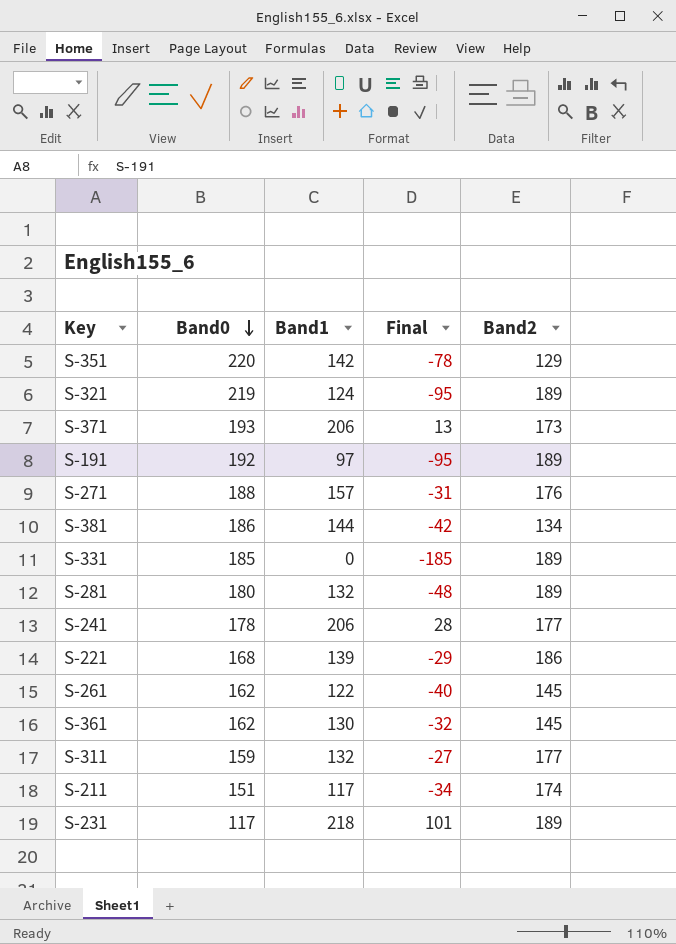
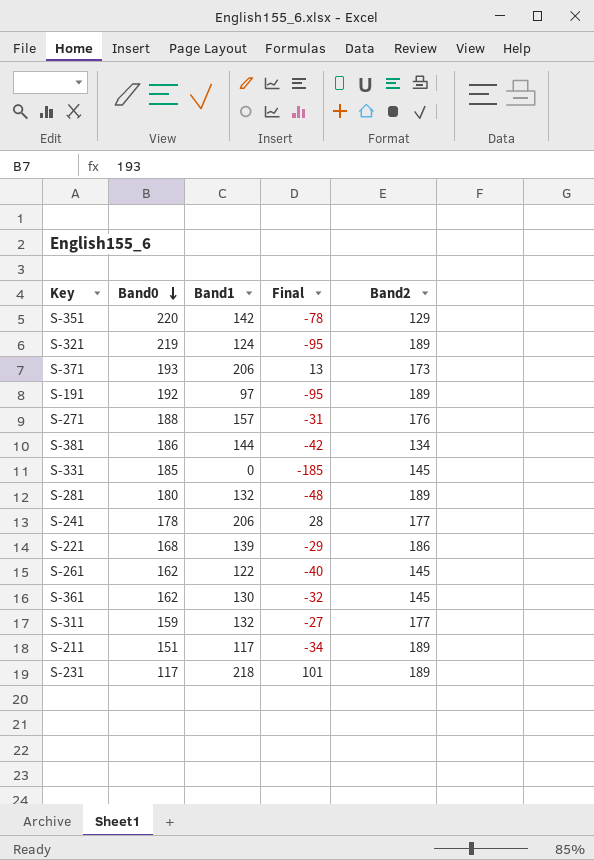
S-331 | Band2: 189 -> 145
S-211 | Band2: 174 -> 189

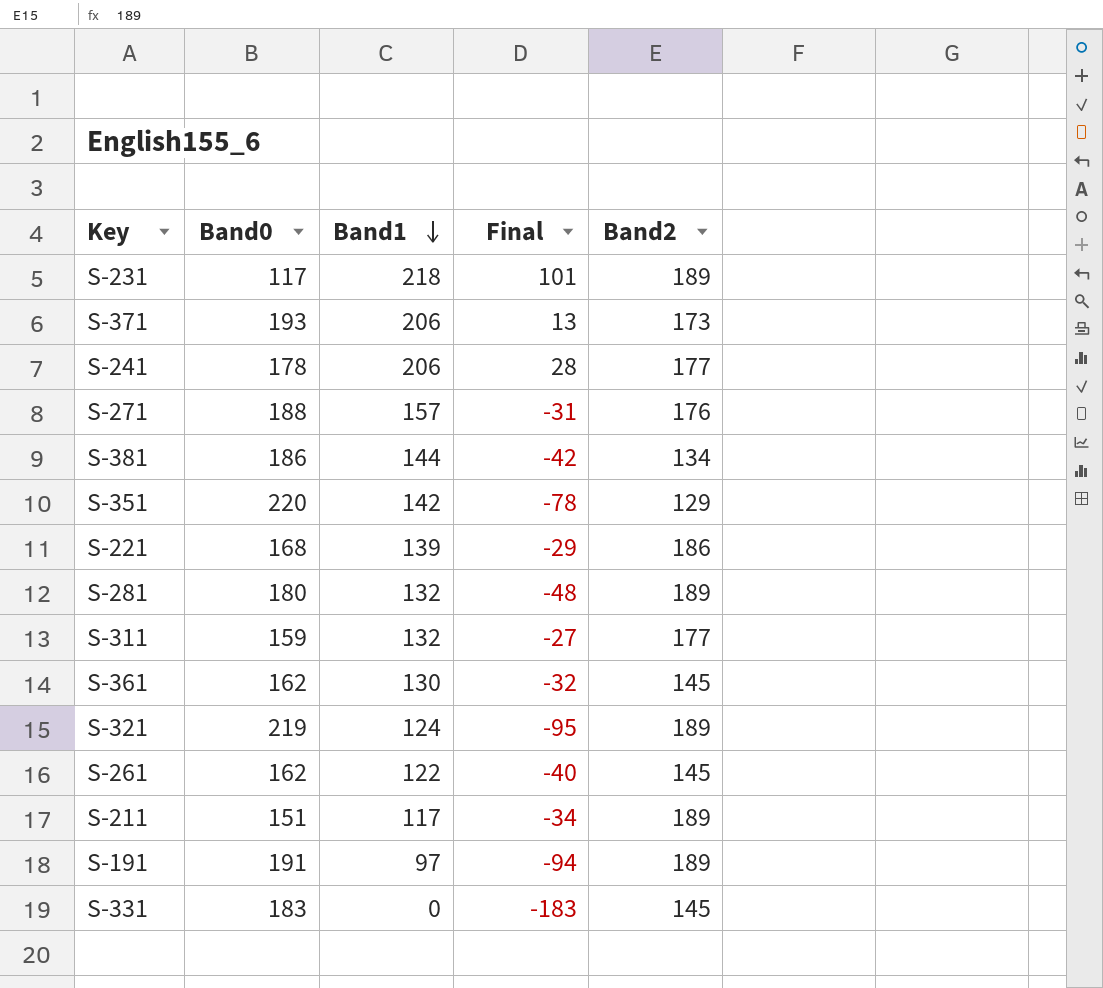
row order: Band0 descending -> Band1 descending
S-191 | Band0: 192 -> 191
S-191 | Final: -95 -> -94
S-331 | Band0: 185 -> 183
S-331 | Final: -185 -> -183

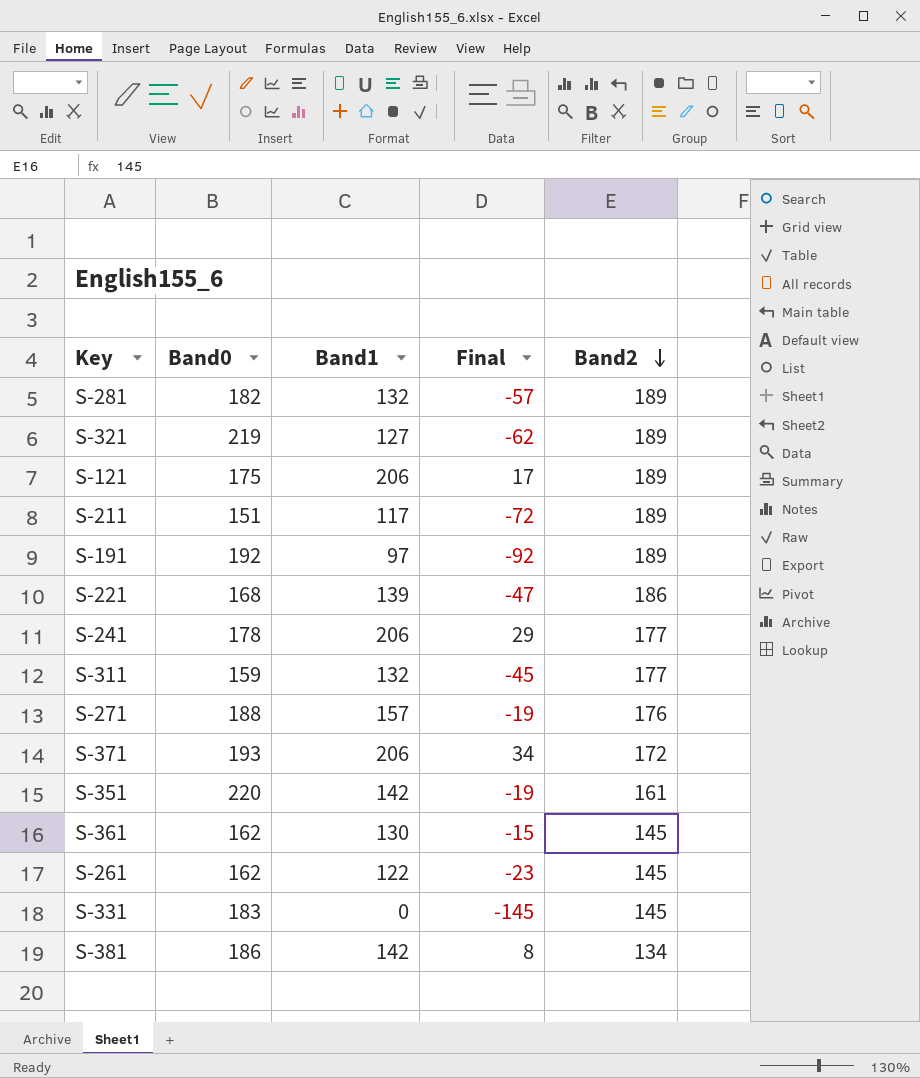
row order: Band1 descending -> Band2 descending
column Final | formula: [Band1] - [Band0] -> [Band1] - [Band2]
row S-231: 117 | 218 | 101 | 189 -> none
S-281 | Band0: 180 -> 182
S-321 | Band1: 124 -> 127
row S-121: none -> 175 | 206 | 17 | 189
S-191 | Band0: 191 -> 192
S-371 | Band2: 173 -> 172
S-351 | Band2: 129 -> 161
S-381 | Band1: 144 -> 142

